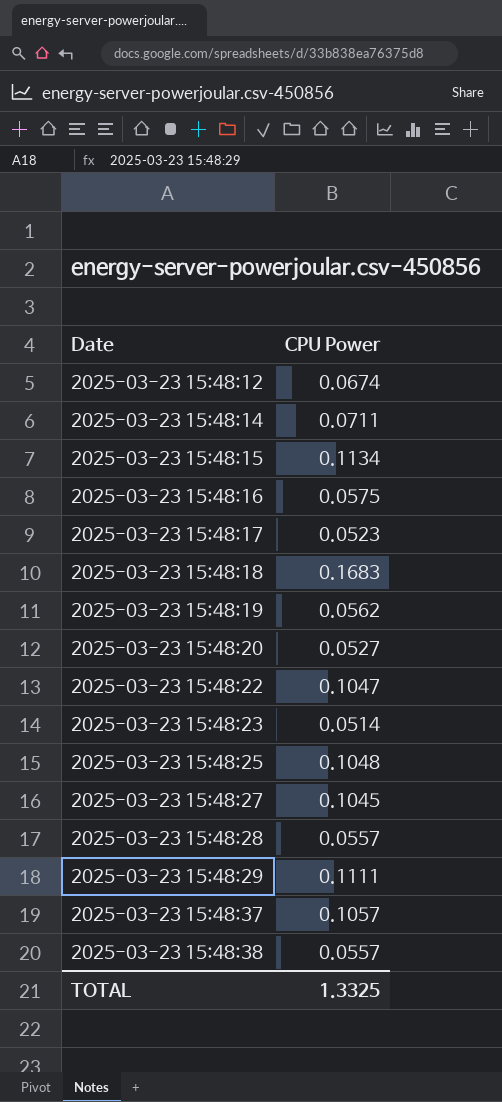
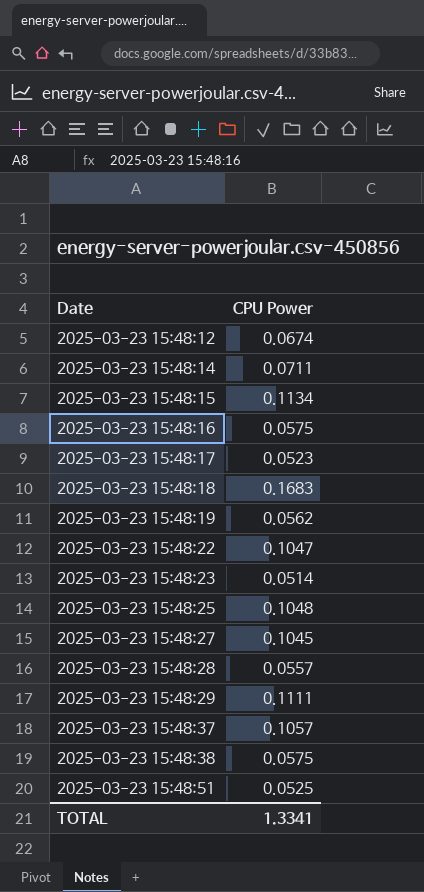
row 2025-03-23 15:48:20: 0.0527 -> none
2025-03-23 15:48:38 | CPU Power: 0.0557 -> 0.0575
row 2025-03-23 15:48:51: none -> 0.0525
TOTAL | CPU Power: 1.3325 -> 1.3341

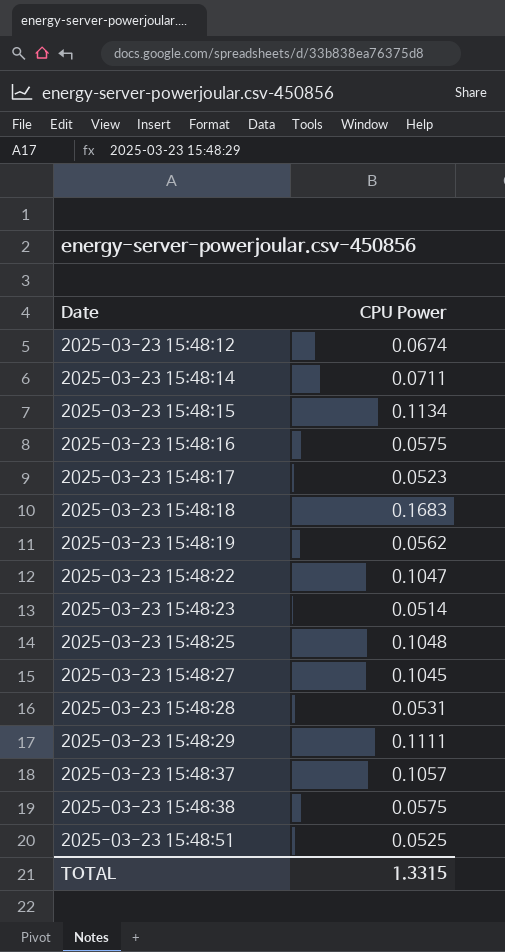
2025-03-23 15:48:28 | CPU Power: 0.0557 -> 0.0531
TOTAL | CPU Power: 1.3341 -> 1.3315

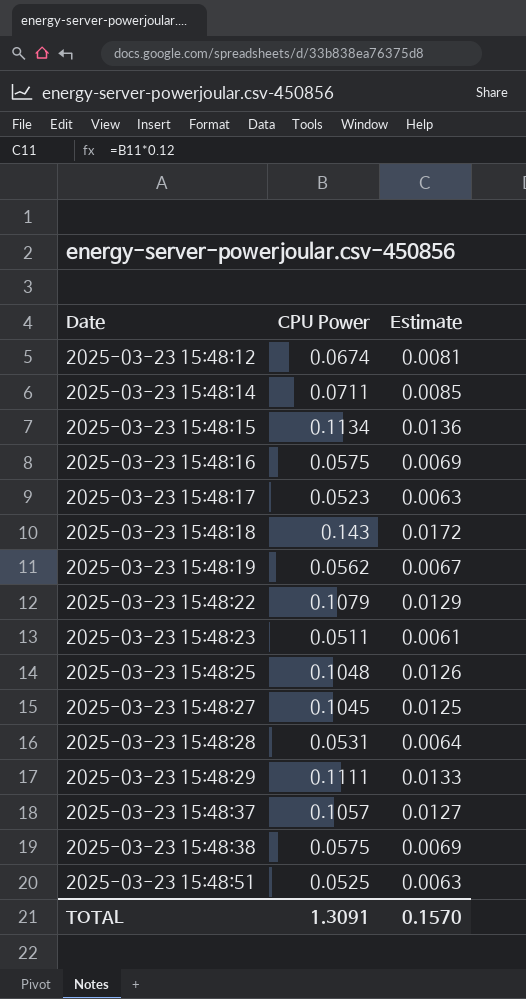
column Estimate | formula: none -> [CPU Power] * 0.12
2025-03-23 15:48:18 | CPU Power: 0.1683 -> 0.143
2025-03-23 15:48:22 | CPU Power: 0.1047 -> 0.1079
2025-03-23 15:48:23 | CPU Power: 0.0514 -> 0.0511
TOTAL | CPU Power: 1.3315 -> 1.3091

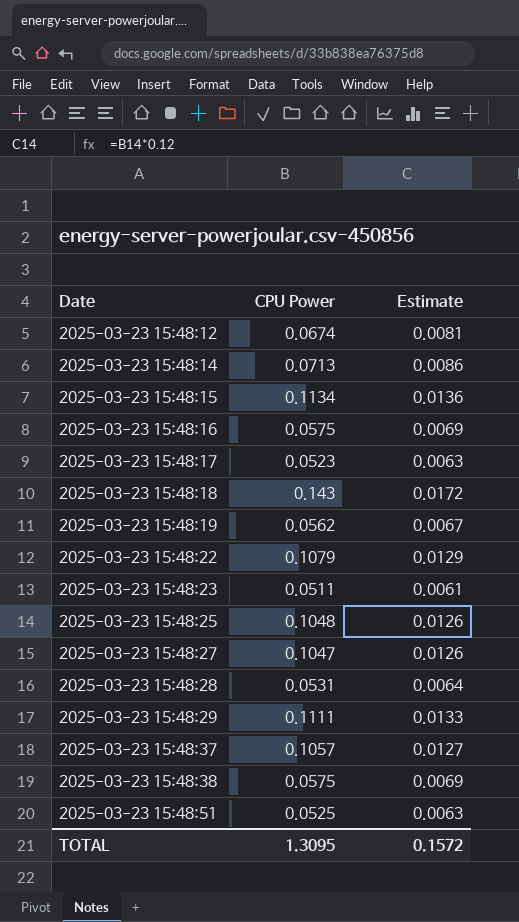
2025-03-23 15:48:14 | CPU Power: 0.0711 -> 0.0713
2025-03-23 15:48:14 | Estimate: 0.0085 -> 0.0086
2025-03-23 15:48:27 | CPU Power: 0.1045 -> 0.1047
2025-03-23 15:48:27 | Estimate: 0.0125 -> 0.0126
TOTAL | CPU Power: 1.3091 -> 1.3095
TOTAL | Estimate: 0.1570 -> 0.1572

